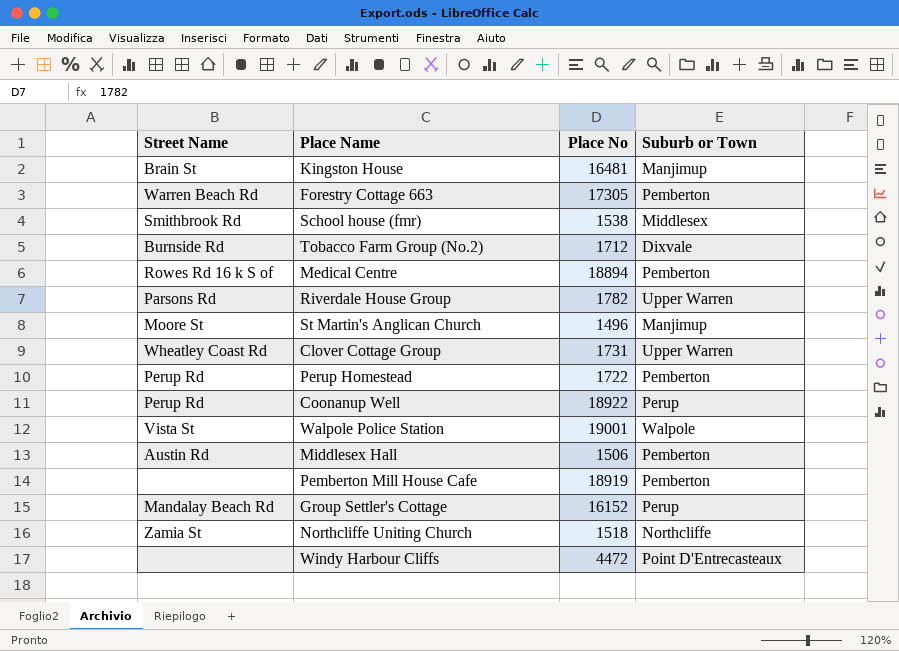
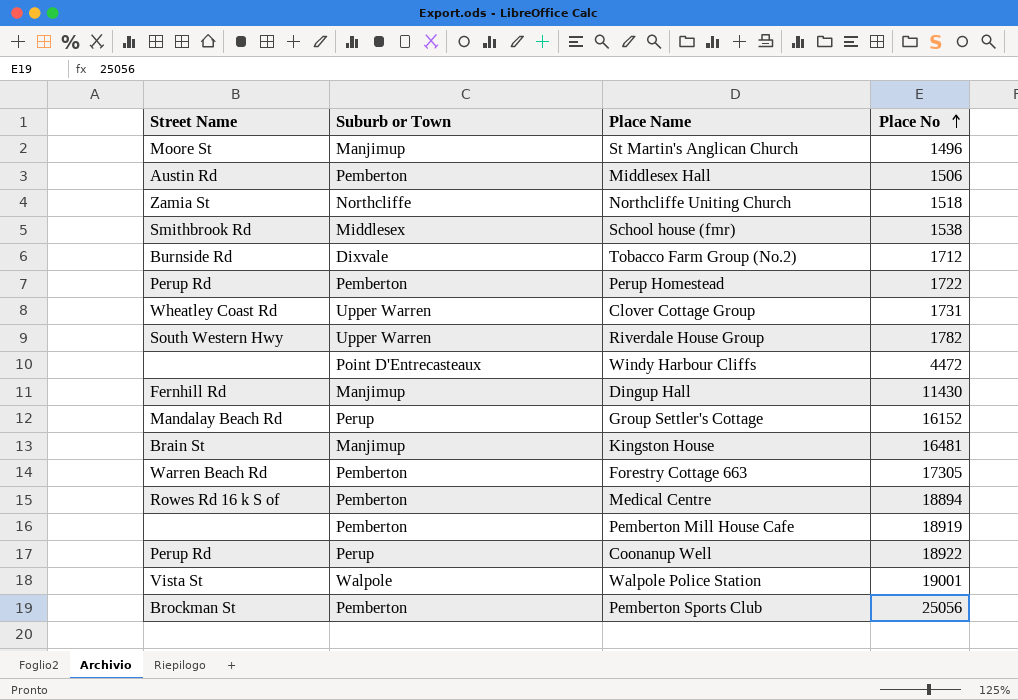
row order: none -> Place No ascending
column Suburb or Town | position: 4 -> 2
Riverdale House Group | Street Name: Parsons Rd -> South Western Hwy
row Dingup Hall: none -> Fernhill Rd | Manjimup | 11430
row Pemberton Sports Club: none -> Brockman St | Pemberton | 25056

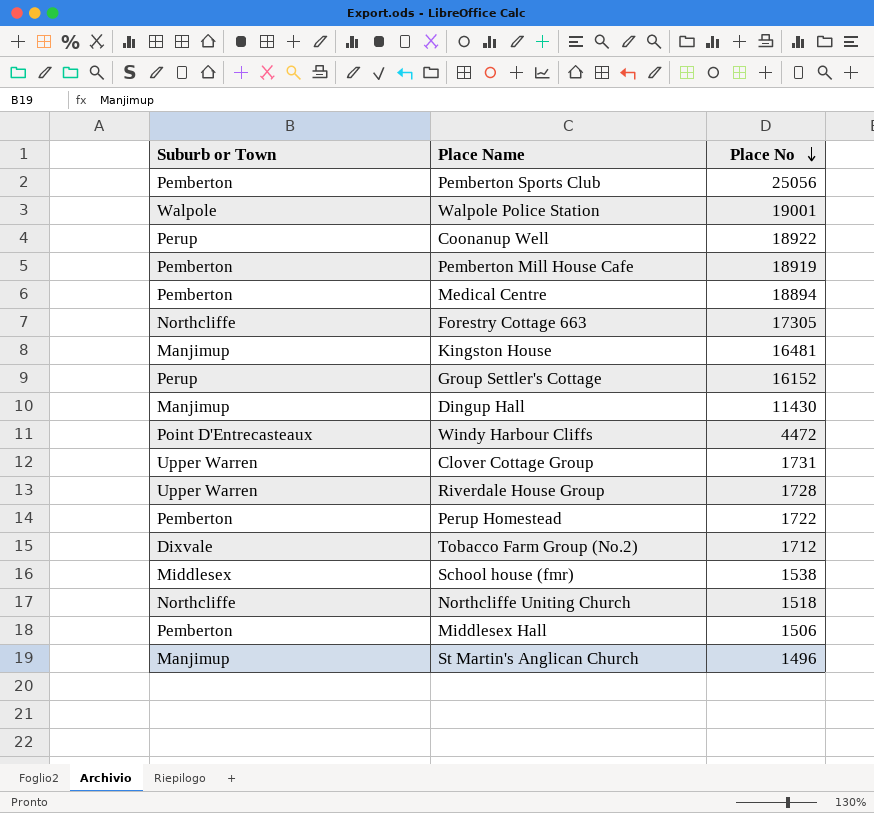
row order: Place No ascending -> Place No descending
column Street Name | position: 1 -> none
Forestry Cottage 663 | Suburb or Town: Pemberton -> Northcliffe
Riverdale House Group | Place No: 1782 -> 1728

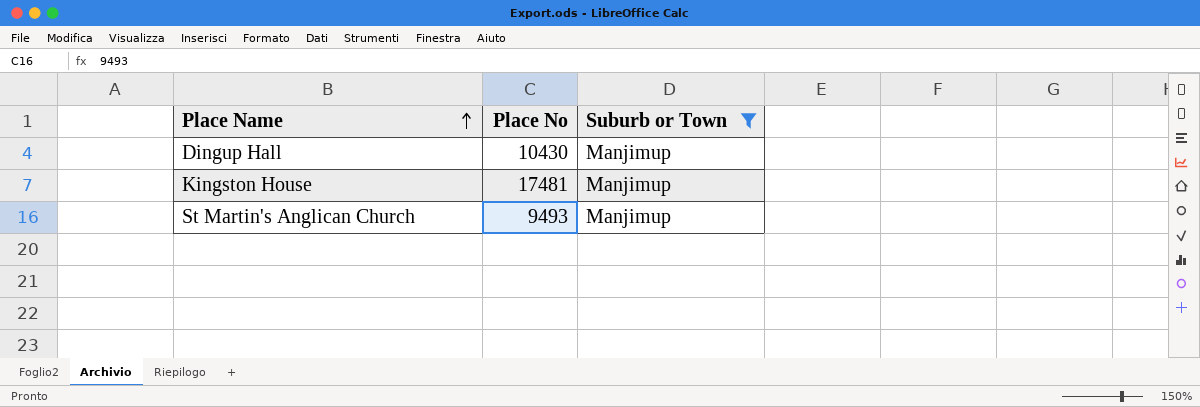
filter: none -> Suburb or Town = Manjimup
row order: Place No descending -> Place Name ascending
column Suburb or Town | position: 1 -> 3
Dingup Hall | Place No: 11430 -> 10430
Kingston House | Place No: 16481 -> 17481
St Martin's Anglican Church | Place No: 1496 -> 9493

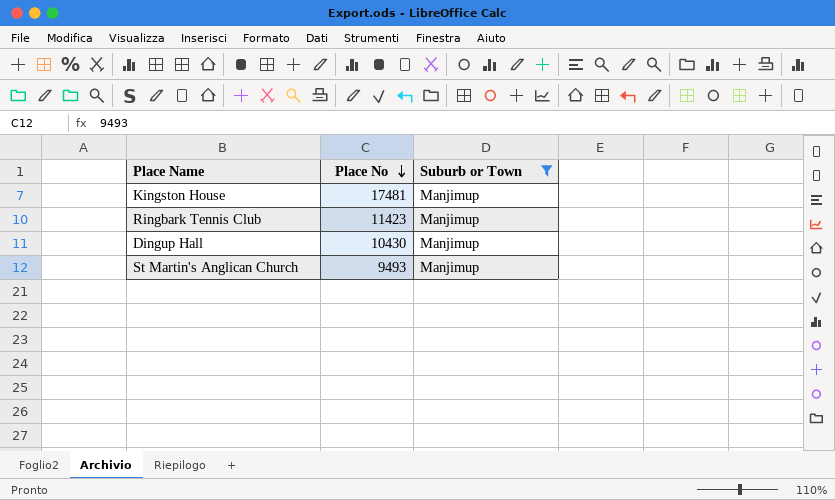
row order: Place Name ascending -> Place No descending
row Ringbark Tennis Club: none -> 11423 | Manjimup

